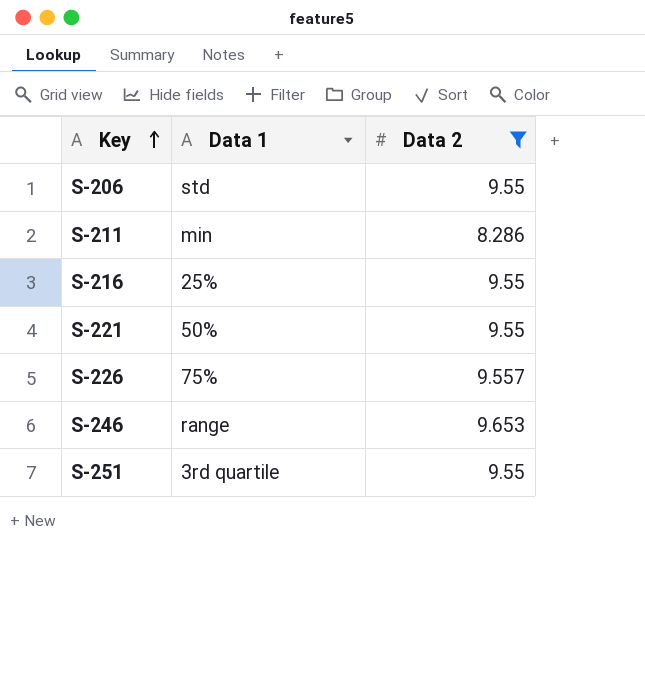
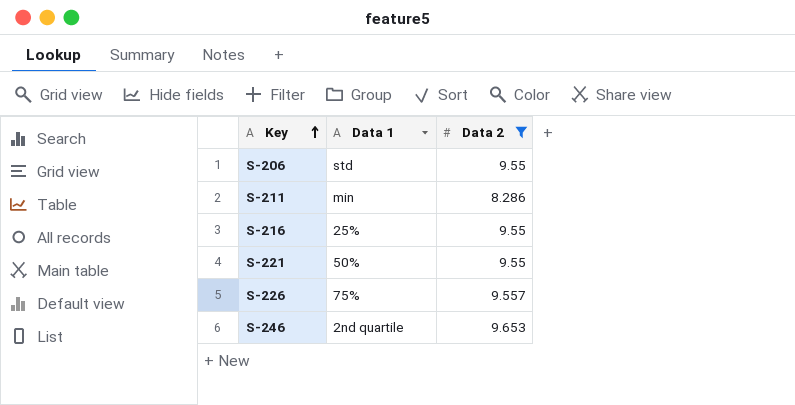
row S-251: 3rd quartile | 9.55 -> none
S-246 | Data 1: range -> 2nd quartile

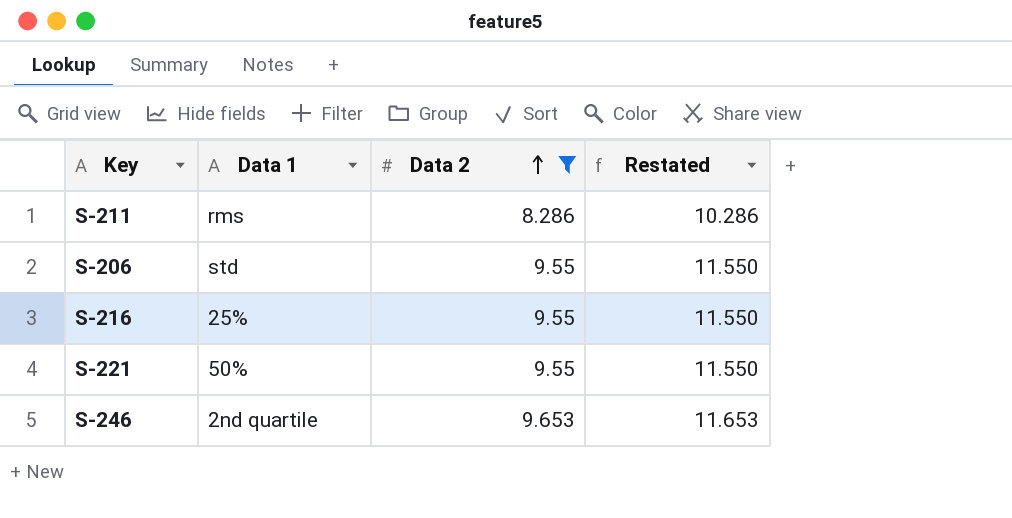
row order: Key ascending -> Data 2 ascending
column Restated | formula: none -> [Data 2] + 2
row S-226: 75% | 9.557 -> none
S-211 | Data 1: min -> rms

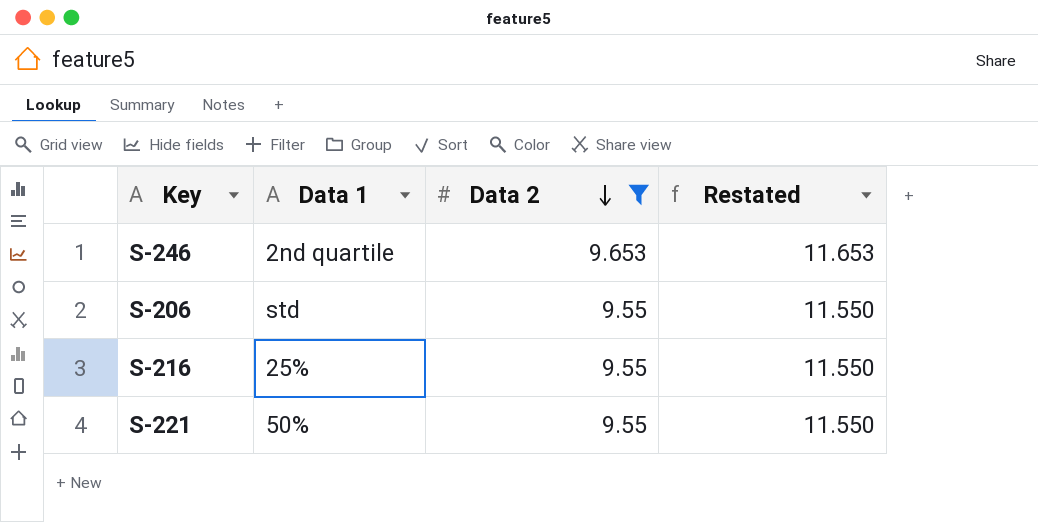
row order: Data 2 ascending -> Data 2 descending
row S-211: rms | 8.286 | 10.286 -> none

